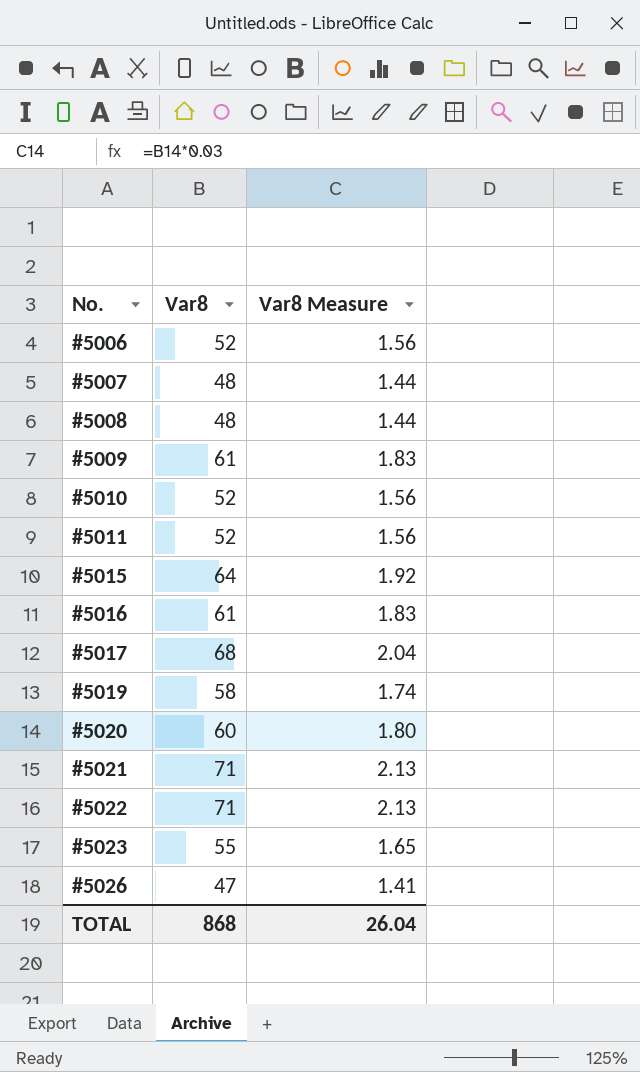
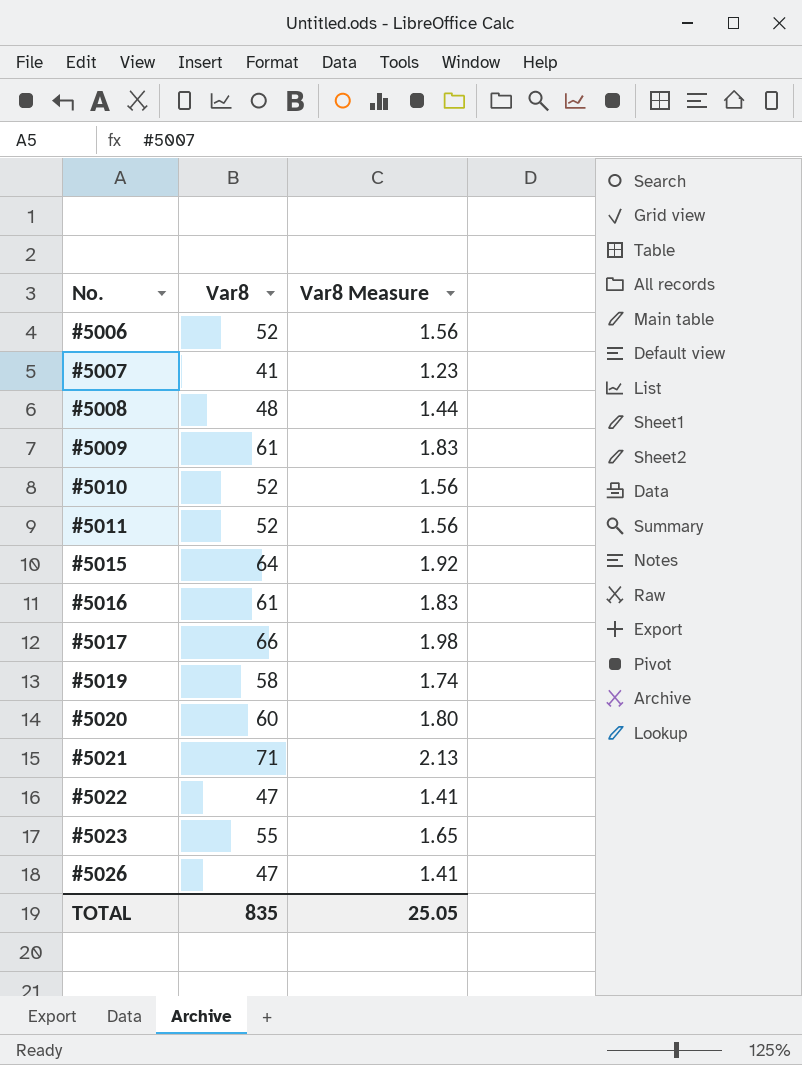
#5007 | Var8: 48 -> 41
#5007 | Var8 Measure: 1.44 -> 1.23
#5017 | Var8: 68 -> 66
#5017 | Var8 Measure: 2.04 -> 1.98
#5022 | Var8: 71 -> 47
#5022 | Var8 Measure: 2.13 -> 1.41
TOTAL | Var8: 868 -> 835
TOTAL | Var8 Measure: 26.04 -> 25.05

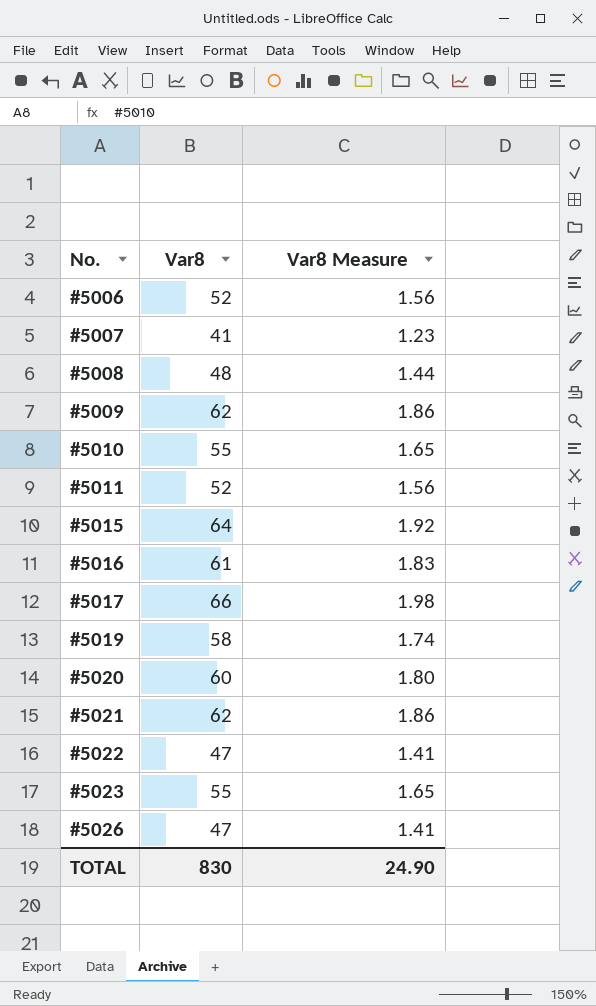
#5009 | Var8: 61 -> 62
#5009 | Var8 Measure: 1.83 -> 1.86
#5010 | Var8: 52 -> 55
#5010 | Var8 Measure: 1.56 -> 1.65
#5021 | Var8: 71 -> 62
#5021 | Var8 Measure: 2.13 -> 1.86
TOTAL | Var8: 835 -> 830
TOTAL | Var8 Measure: 25.05 -> 24.90

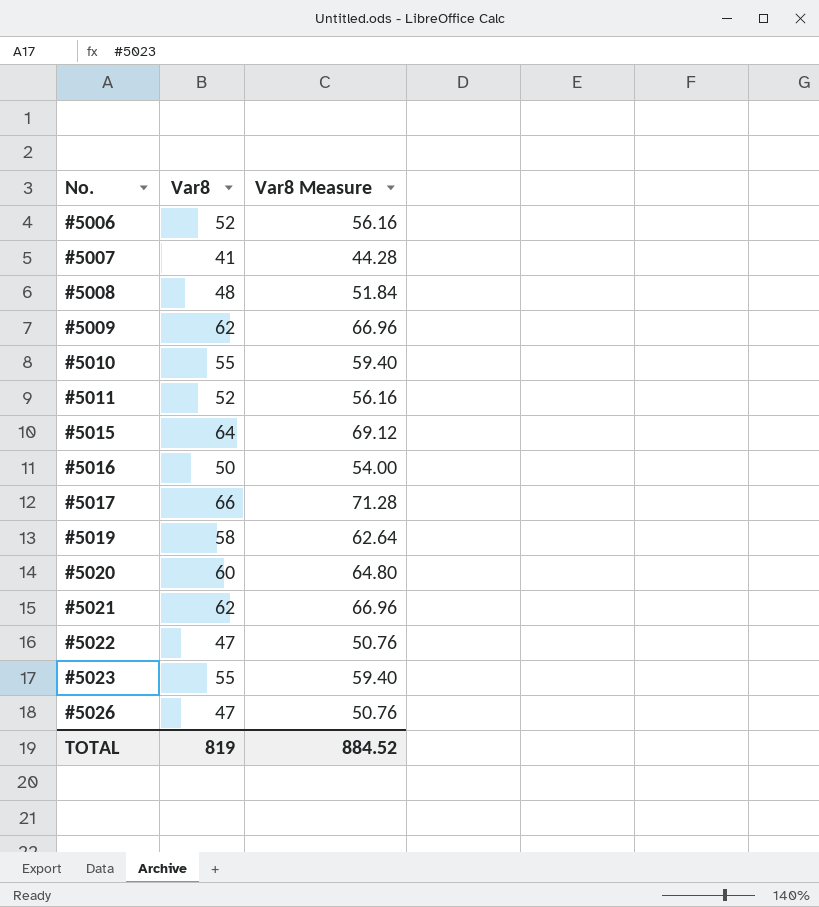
column Var8 Measure | formula: [Var8] * 0.03 -> [Var8] * 1.08
#5016 | Var8: 61 -> 50
TOTAL | Var8: 830 -> 819
TOTAL | Var8 Measure: 24.90 -> 884.52

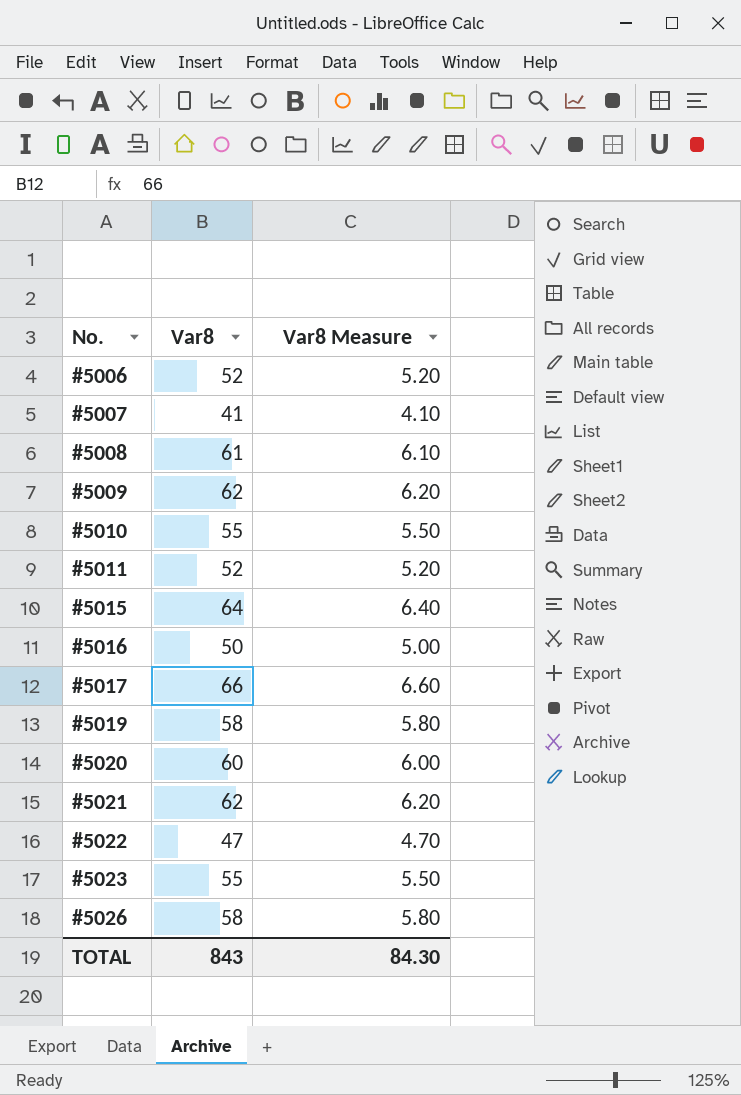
column Var8 Measure | formula: [Var8] * 1.08 -> [Var8] * 0.1
#5008 | Var8: 48 -> 61
#5026 | Var8: 47 -> 58
TOTAL | Var8: 819 -> 843
TOTAL | Var8 Measure: 884.52 -> 84.30

